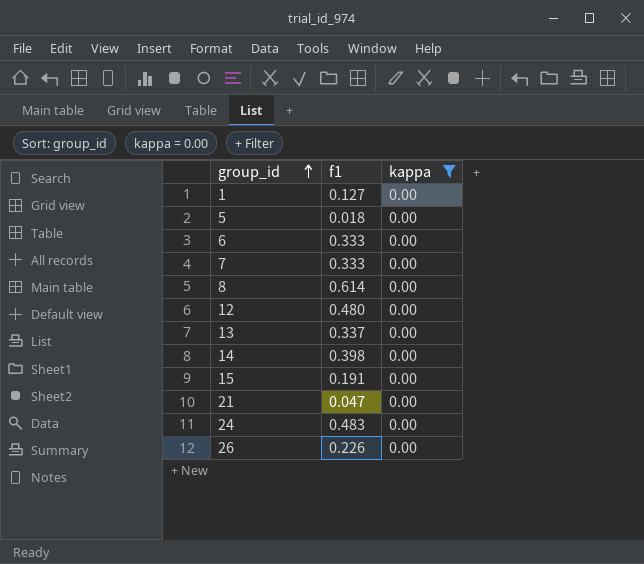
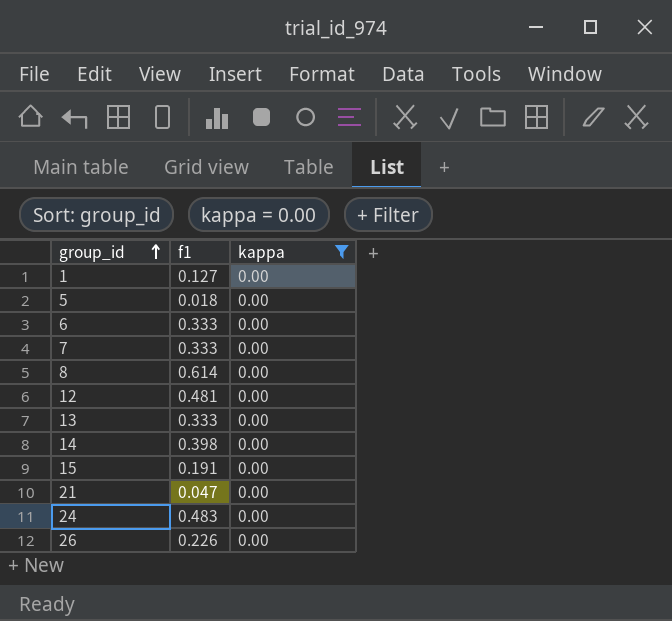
12 | f1: 0.480 -> 0.481
13 | f1: 0.337 -> 0.333

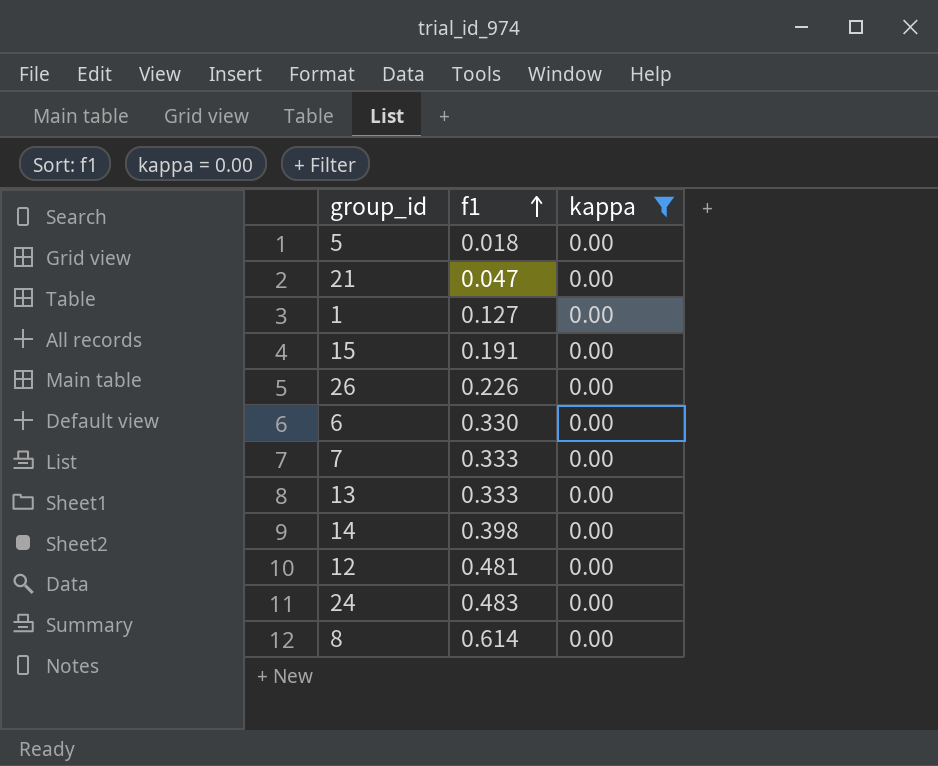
row order: group_id ascending -> f1 ascending
6 | f1: 0.333 -> 0.330

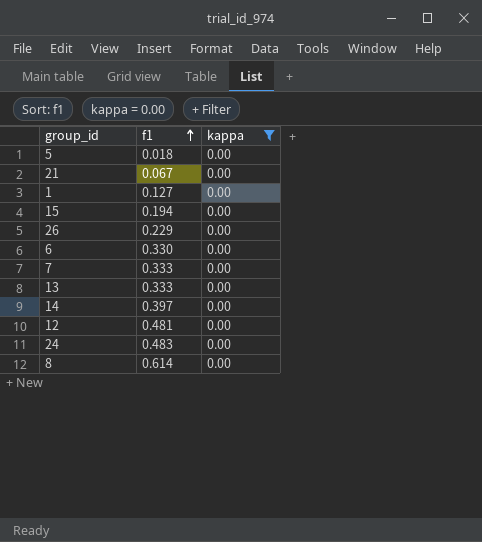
21 | f1: 0.047 -> 0.067
15 | f1: 0.191 -> 0.194
26 | f1: 0.226 -> 0.229
14 | f1: 0.398 -> 0.397

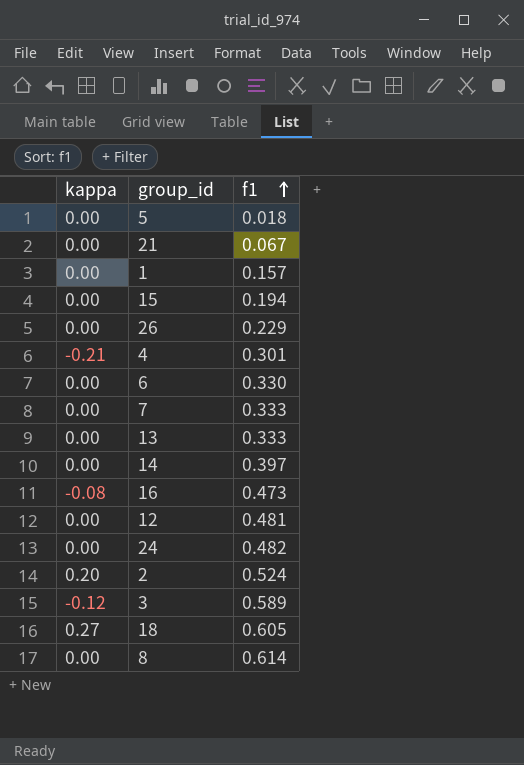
filter: kappa = 0.00 -> none
column kappa | position: 3 -> 1
1 | f1: 0.127 -> 0.157
24 | f1: 0.483 -> 0.482

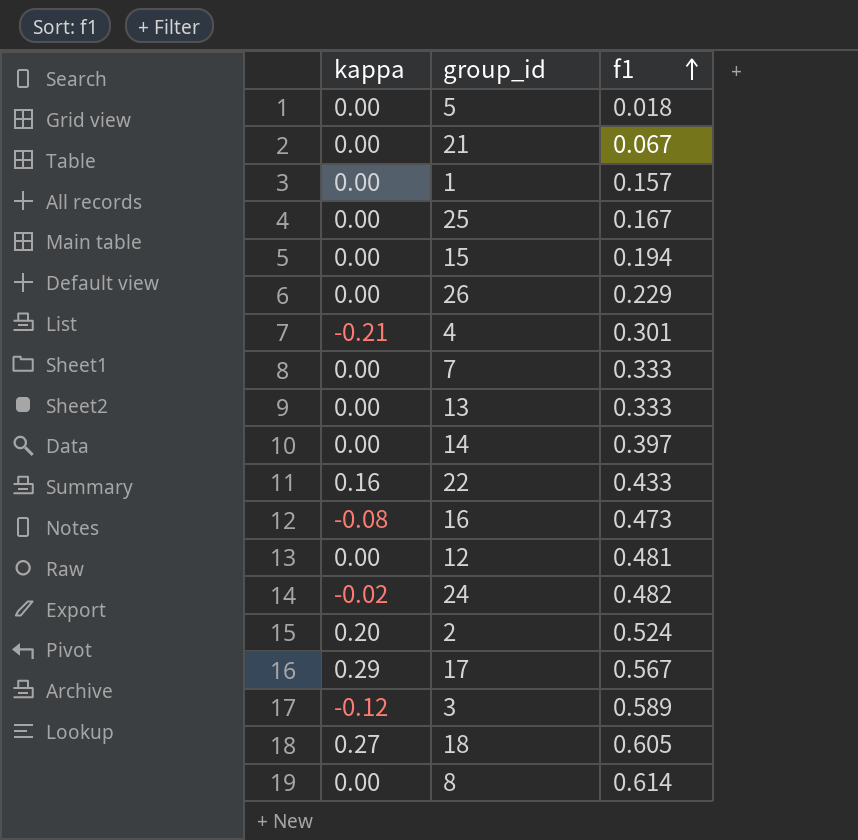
row 6: 0.00 | 0.330 -> none
row 25: none -> 0.00 | 0.167
row 22: none -> 0.16 | 0.433
24 | kappa: 0.00 -> -0.02
row 17: none -> 0.29 | 0.567

